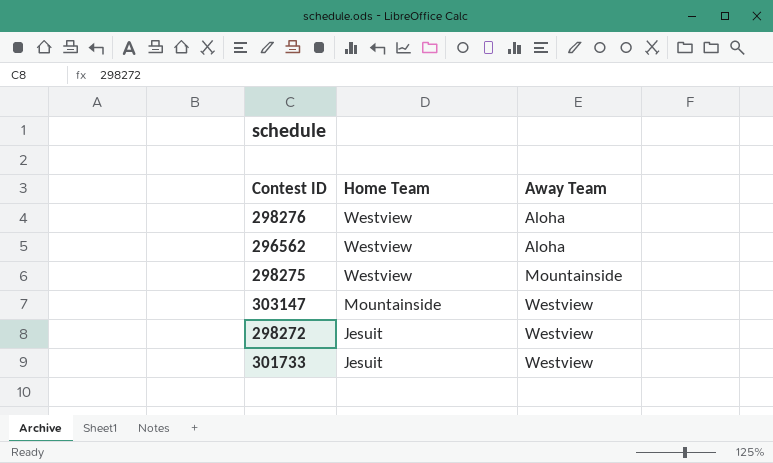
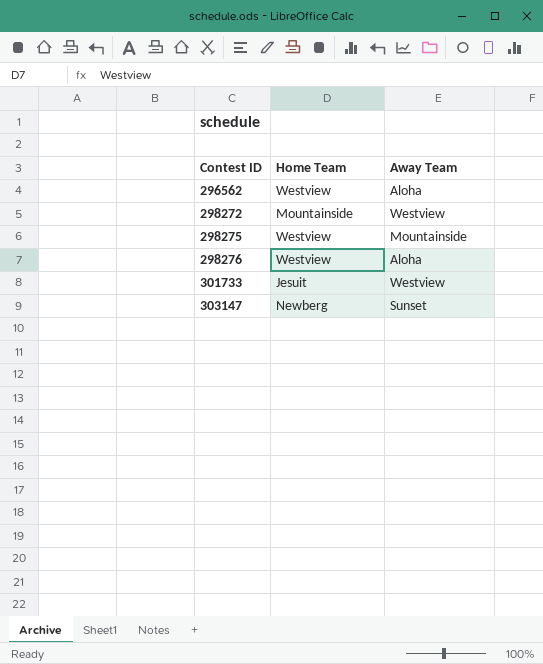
row order: Home Team descending -> Contest ID ascending
298272 | Home Team: Jesuit -> Mountainside
303147 | Home Team: Mountainside -> Newberg
303147 | Away Team: Westview -> Sunset

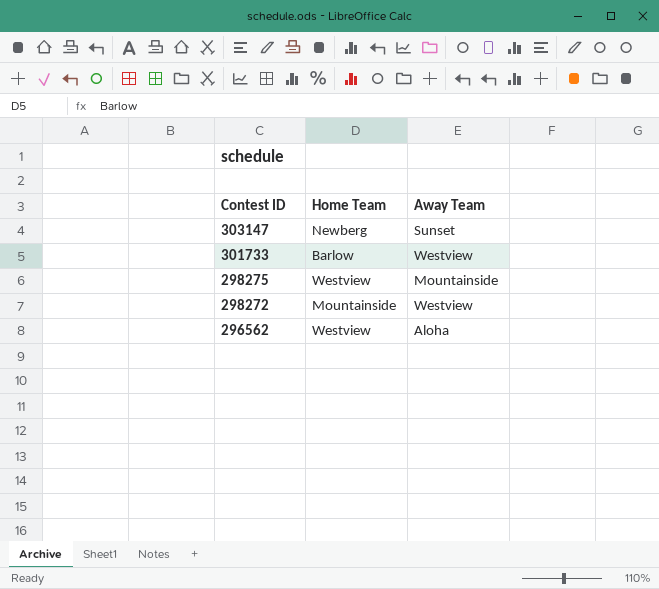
row order: Contest ID ascending -> Contest ID descending
row 298276: Westview | Aloha -> none
301733 | Home Team: Jesuit -> Barlow

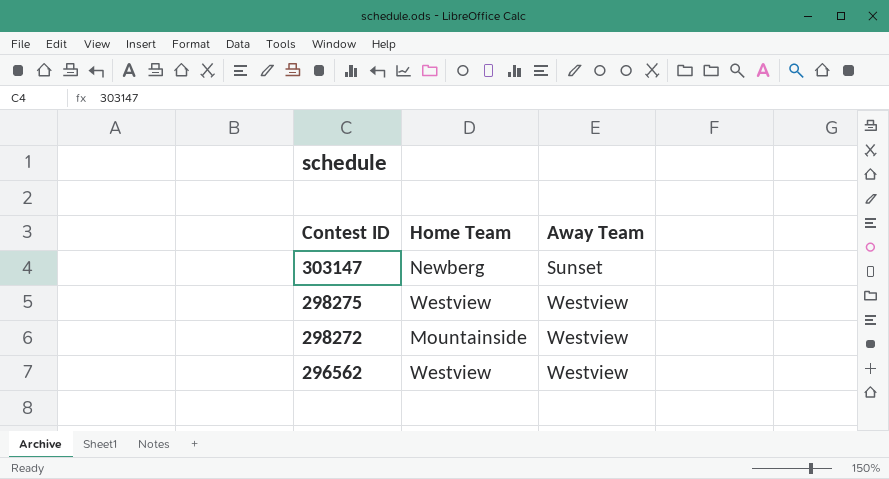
row 301733: Barlow | Westview -> none
298275 | Away Team: Mountainside -> Westview
296562 | Away Team: Aloha -> Westview

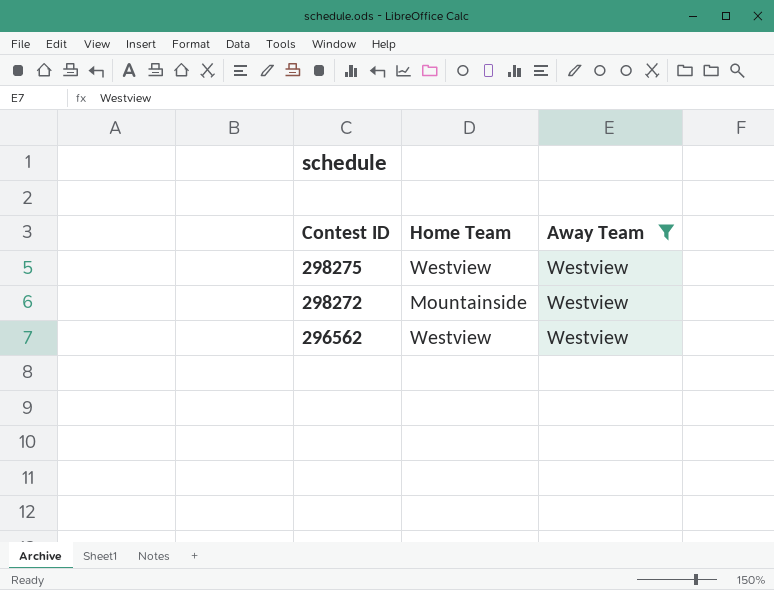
filter: none -> Away Team = Westview

